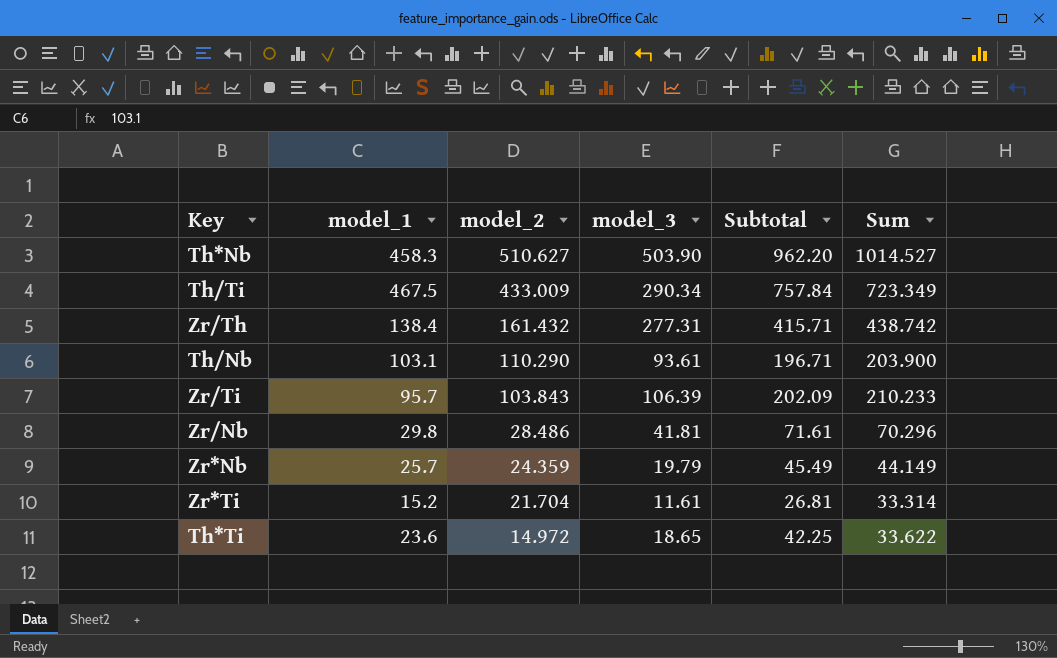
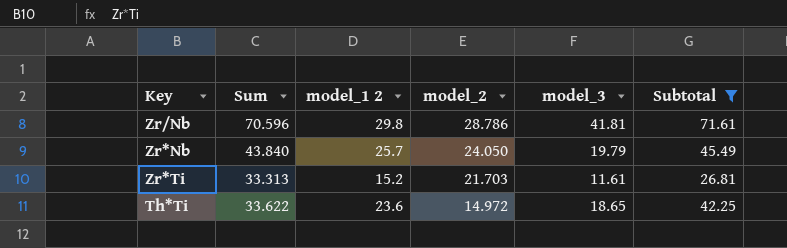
filter: none -> Subtotal <= 71.61
column Sum | position: 6 -> 2
column name: model_1 -> model_1 2
Zr/Nb | Sum: 70.296 -> 70.596
Zr/Nb | model_2: 28.486 -> 28.786
Zr*Nb | Sum: 44.149 -> 43.840
Zr*Nb | model_2: 24.359 -> 24.050
Zr*Ti | Sum: 33.314 -> 33.313
Zr*Ti | model_2: 21.704 -> 21.703

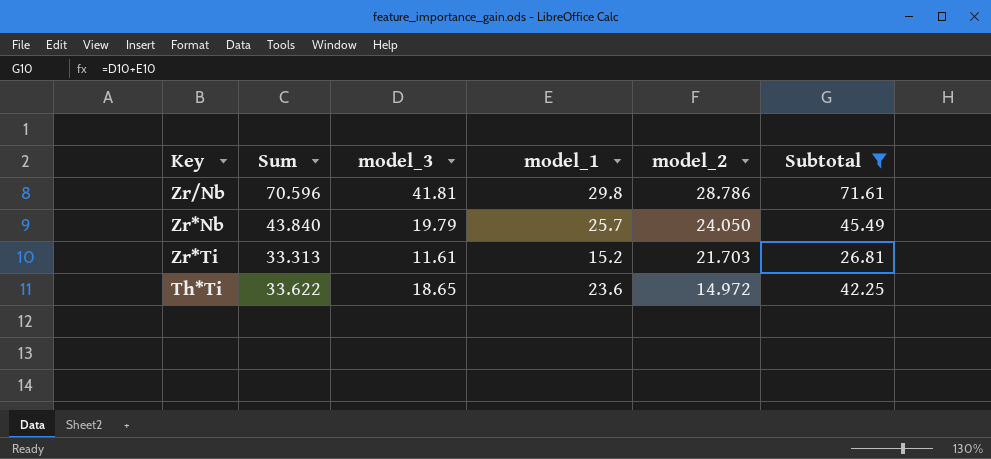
column model_3 | position: 5 -> 3
column name: model_1 2 -> model_1

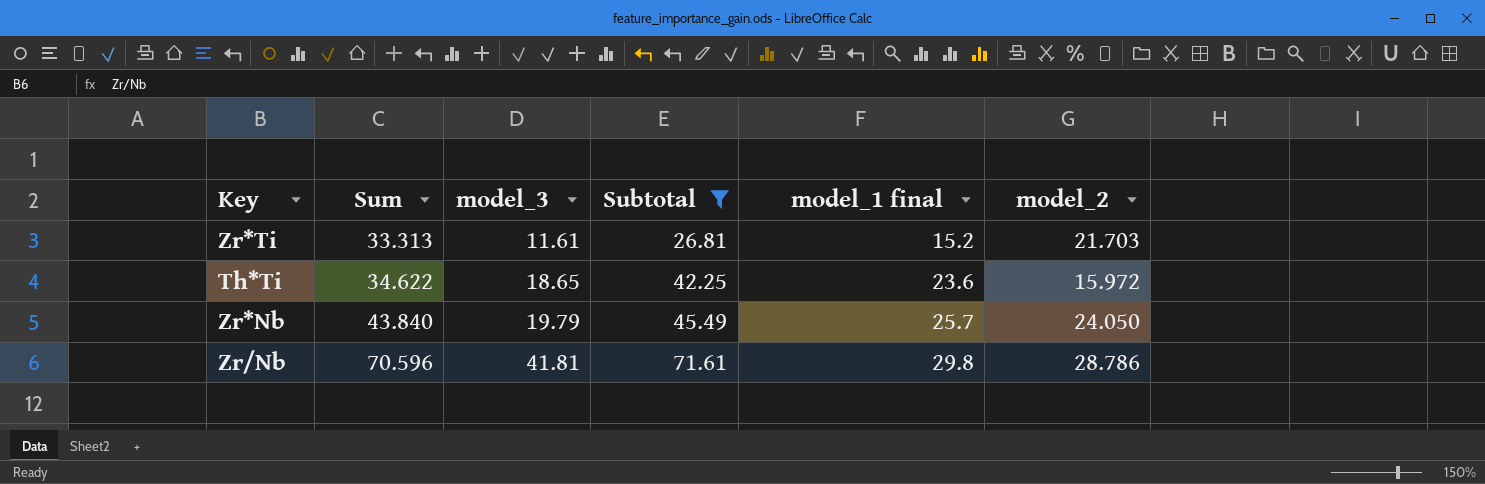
row order: model_2 descending -> Sum ascending
column Subtotal | position: 6 -> 4
column name: model_1 -> model_1 final
Th*Ti | Sum: 33.622 -> 34.622
Th*Ti | model_2: 14.972 -> 15.972

